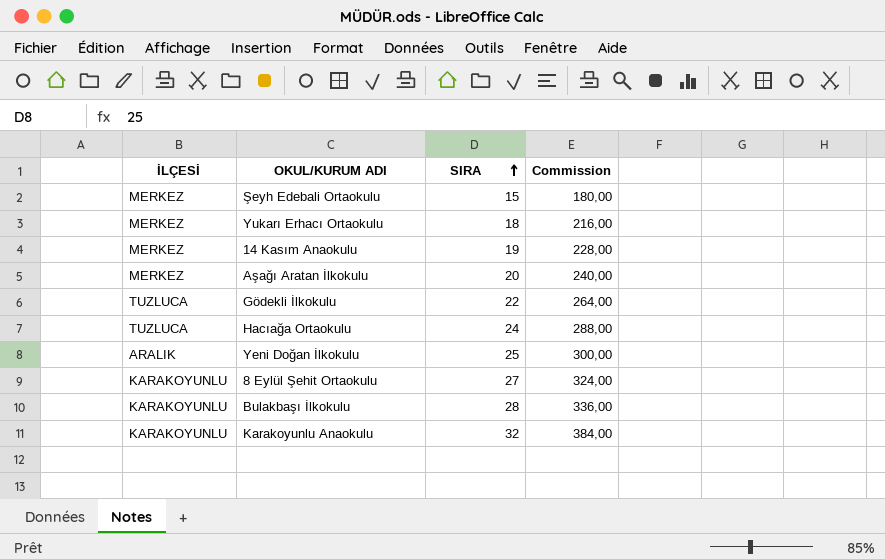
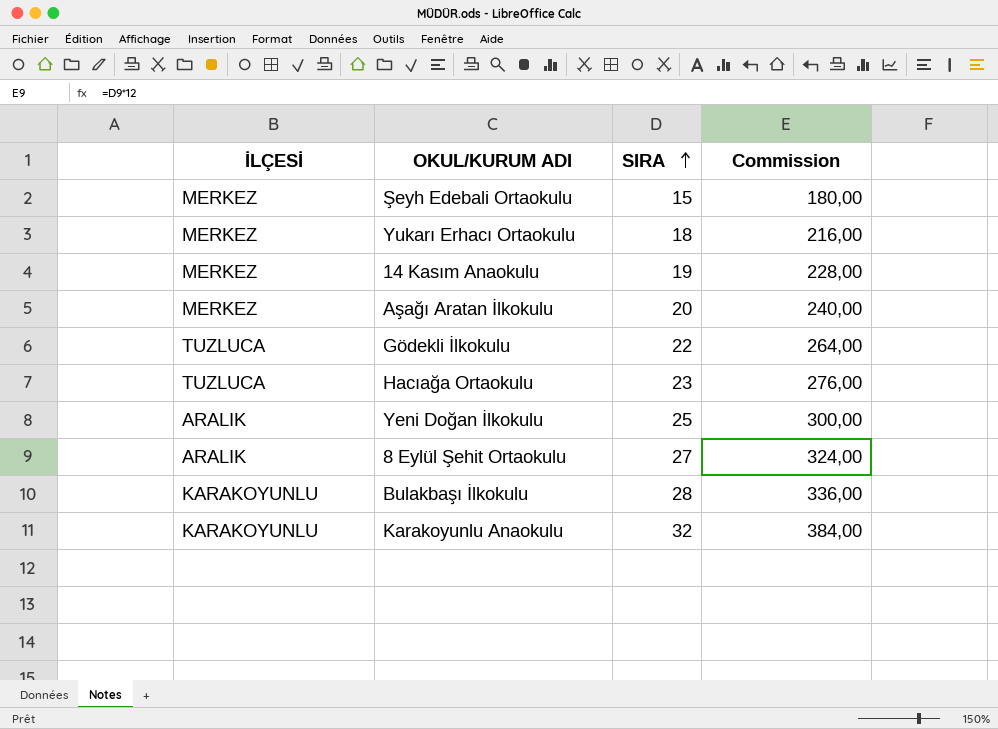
Hacıağa Ortaokulu | SIRA: 24 -> 23
Hacıağa Ortaokulu | Commission: 288,00 -> 276,00
8 Eylül Şehit Ortaokulu | İLÇESİ: KARAKOYUNLU -> ARALIK

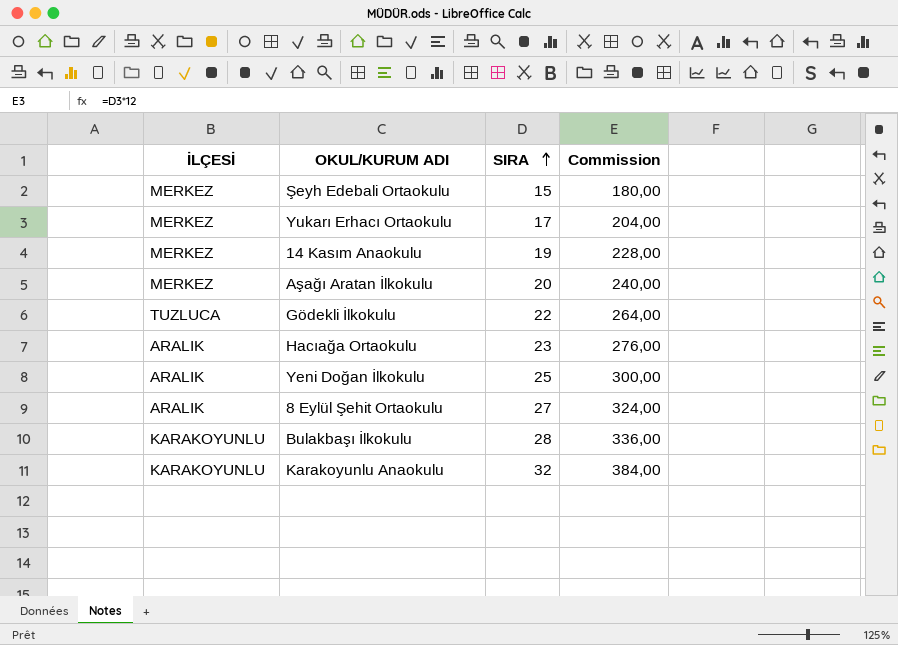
Yukarı Erhacı Ortaokulu | SIRA: 18 -> 17
Yukarı Erhacı Ortaokulu | Commission: 216,00 -> 204,00
Hacıağa Ortaokulu | İLÇESİ: TUZLUCA -> ARALIK

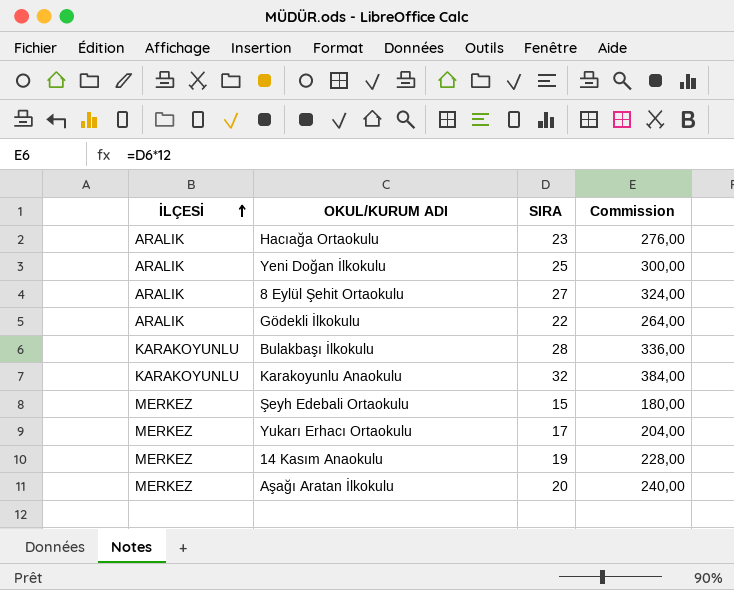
row order: SIRA ascending -> İLÇESİ ascending
Gödekli İlkokulu | İLÇESİ: TUZLUCA -> ARALIK

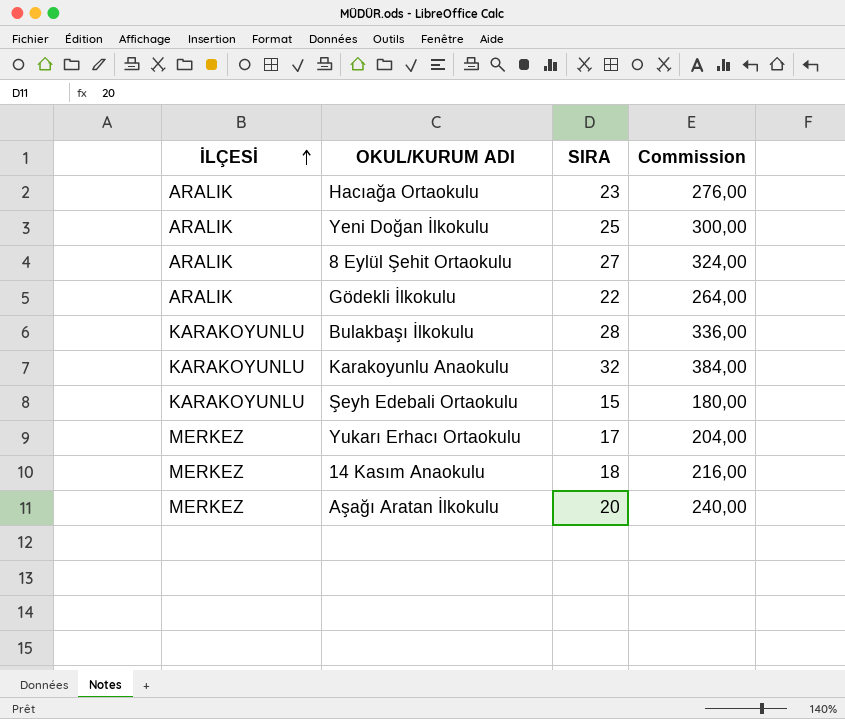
Şeyh Edebali Ortaokulu | İLÇESİ: MERKEZ -> KARAKOYUNLU
14 Kasım Anaokulu | SIRA: 19 -> 18
14 Kasım Anaokulu | Commission: 228,00 -> 216,00

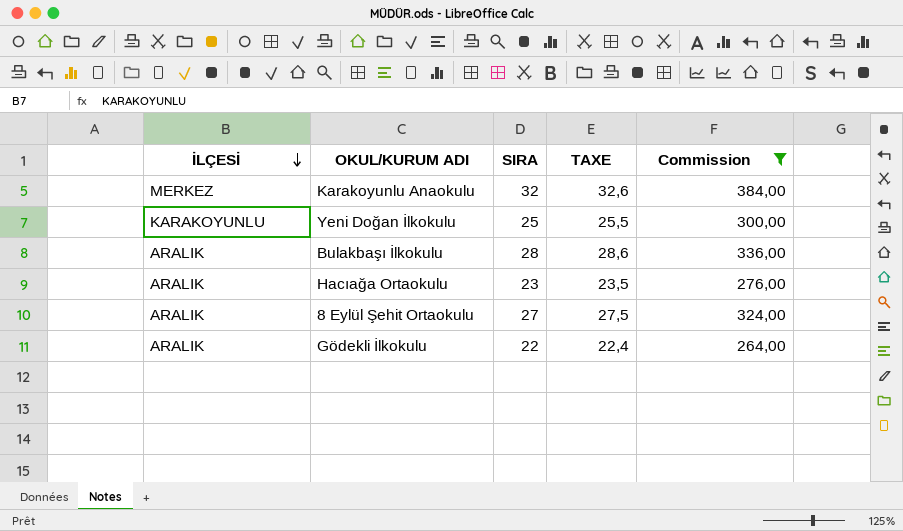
filter: none -> Commission >= 264,00
row order: İLÇESİ ascending -> İLÇESİ descending
column TAXE | formula: none -> [SIRA] * 1,02
Karakoyunlu Anaokulu | İLÇESİ: KARAKOYUNLU -> MERKEZ
Yeni Doğan İlkokulu | İLÇESİ: ARALIK -> KARAKOYUNLU
Bulakbaşı İlkokulu | İLÇESİ: KARAKOYUNLU -> ARALIK

